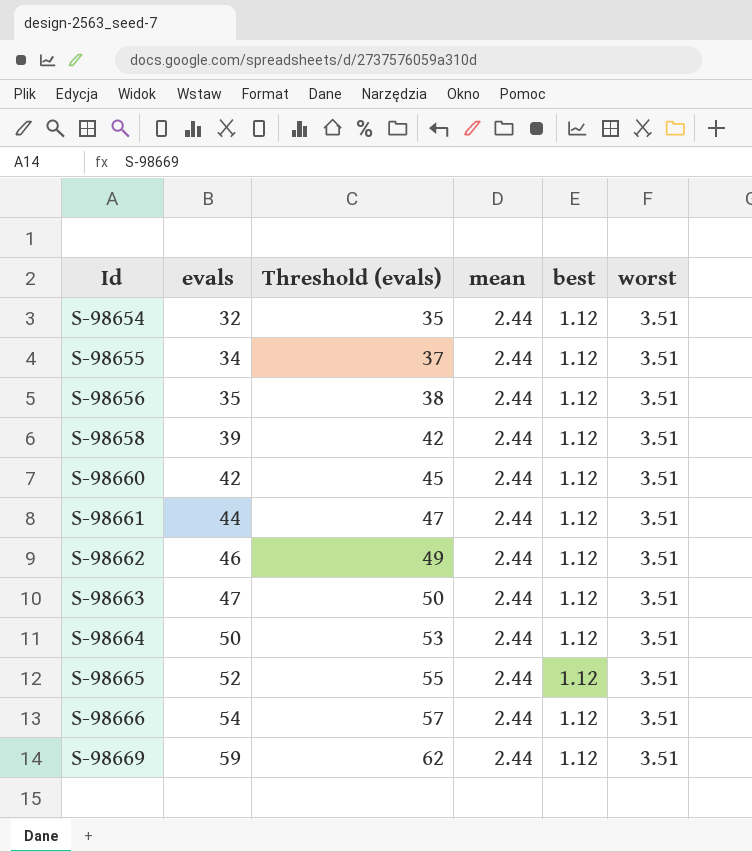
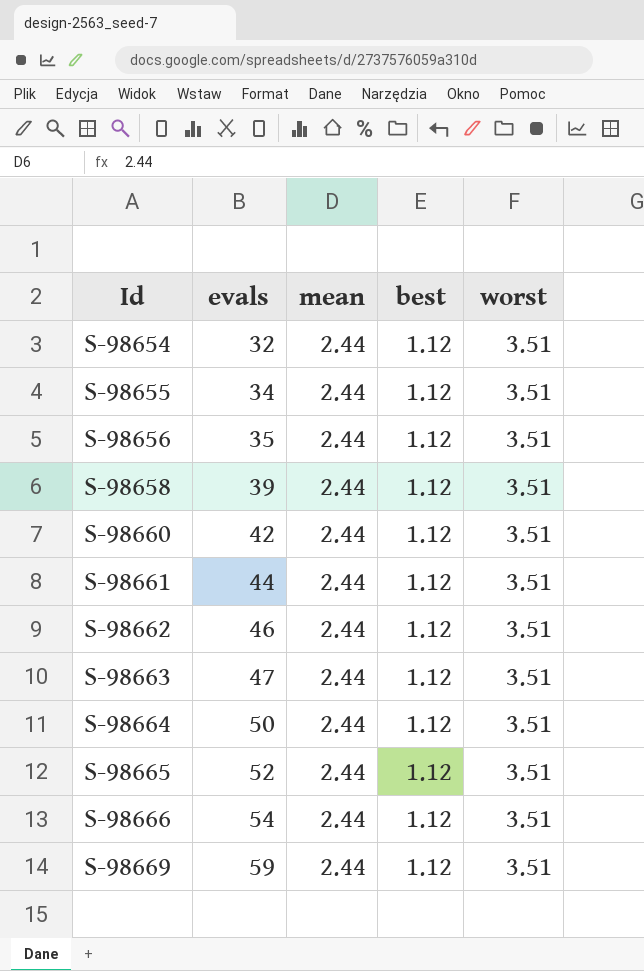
column Threshold (evals) | formula: [evals] + 3 -> none

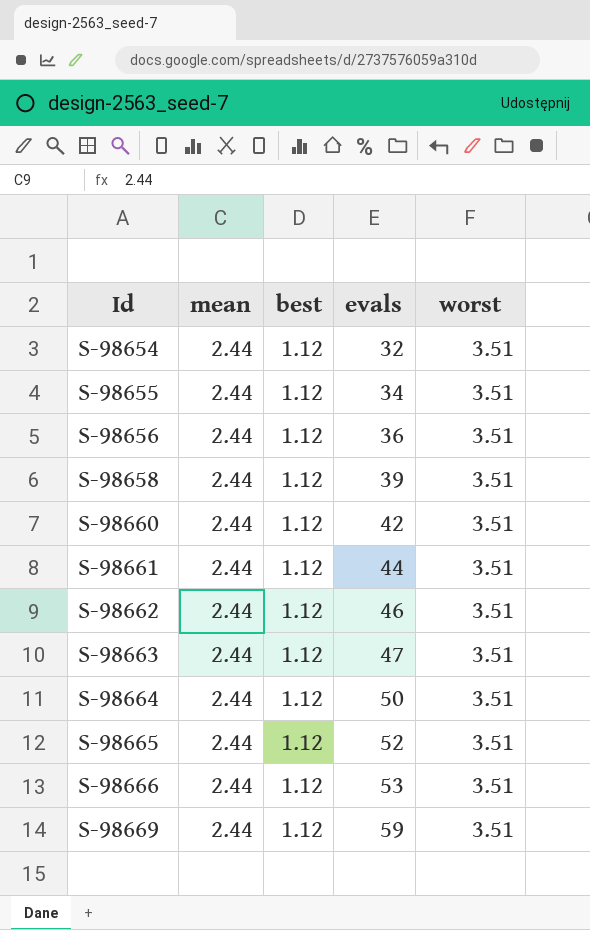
column evals | position: 2 -> 4
S-98656 | evals: 35 -> 36
S-98666 | evals: 54 -> 53

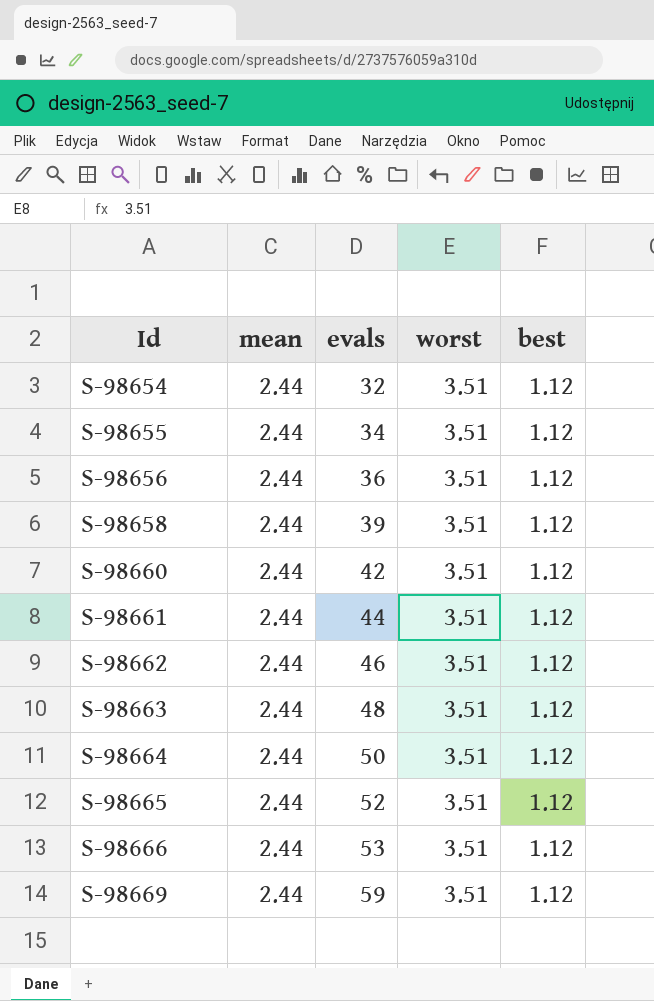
column best | position: 3 -> 5
S-98663 | evals: 47 -> 48

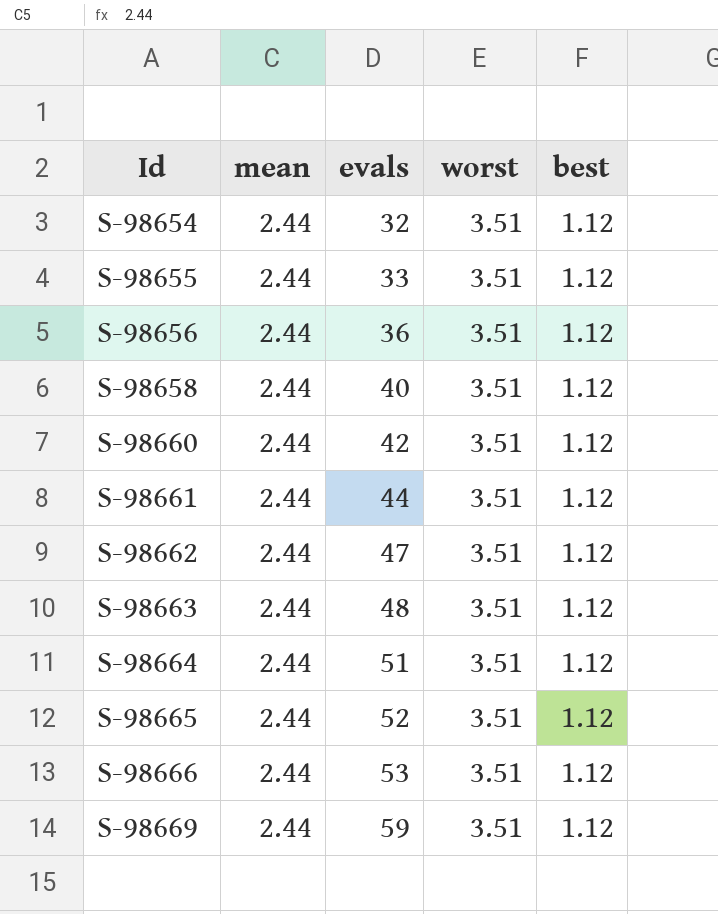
S-98655 | evals: 34 -> 33
S-98658 | evals: 39 -> 40
S-98662 | evals: 46 -> 47
S-98664 | evals: 50 -> 51

